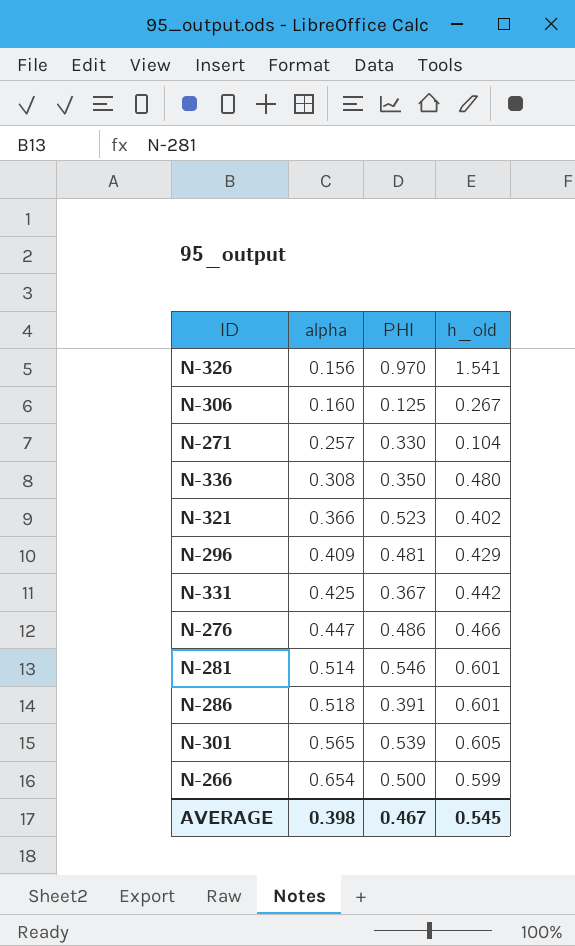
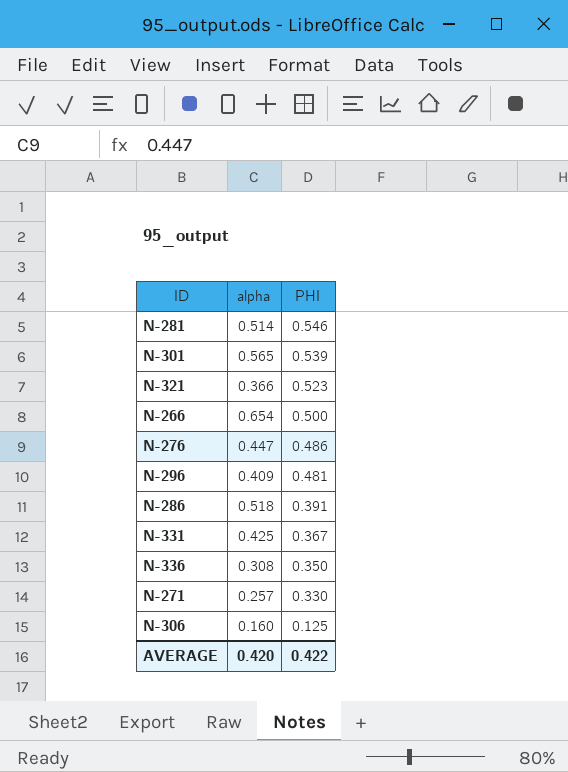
row order: alpha ascending -> PHI descending
column h_old | position: 4 -> none
row N-326: 0.156 | 0.970 | 1.541 -> none
AVERAGE | alpha: 0.398 -> 0.420
AVERAGE | PHI: 0.467 -> 0.422

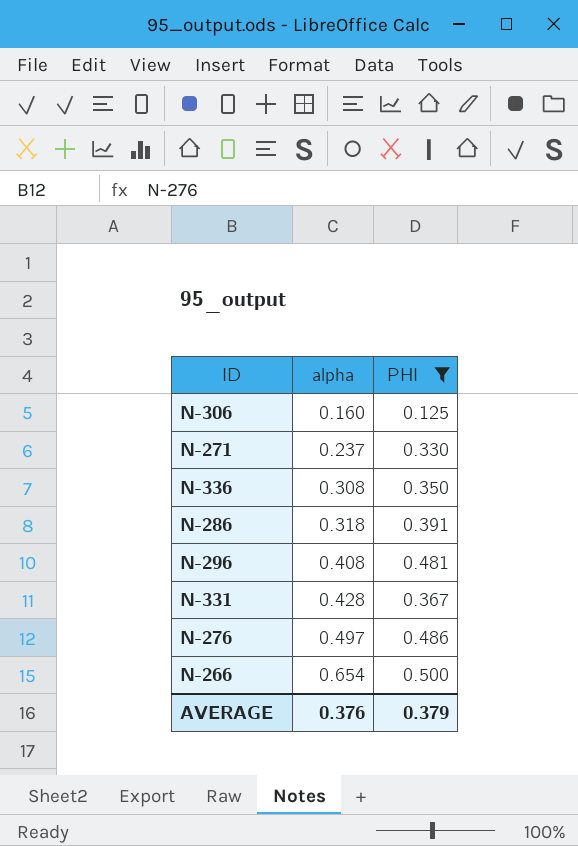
filter: none -> PHI <= 0.500
row order: PHI descending -> alpha ascending
N-271 | alpha: 0.257 -> 0.237
N-286 | alpha: 0.518 -> 0.318
N-296 | alpha: 0.409 -> 0.408
N-331 | alpha: 0.425 -> 0.428
N-276 | alpha: 0.447 -> 0.497
AVERAGE | alpha: 0.420 -> 0.376
AVERAGE | PHI: 0.422 -> 0.379

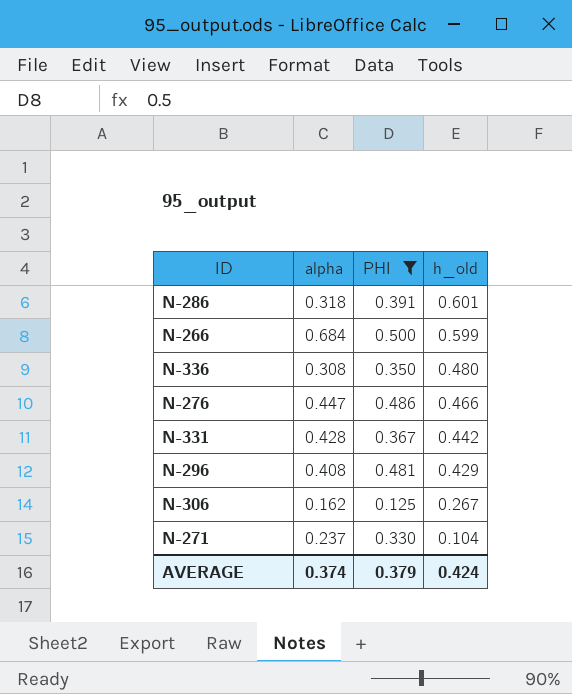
row order: alpha ascending -> h_old descending
column h_old | position: none -> 4
N-266 | alpha: 0.654 -> 0.684
N-276 | alpha: 0.497 -> 0.447
N-306 | alpha: 0.160 -> 0.162
AVERAGE | alpha: 0.376 -> 0.374

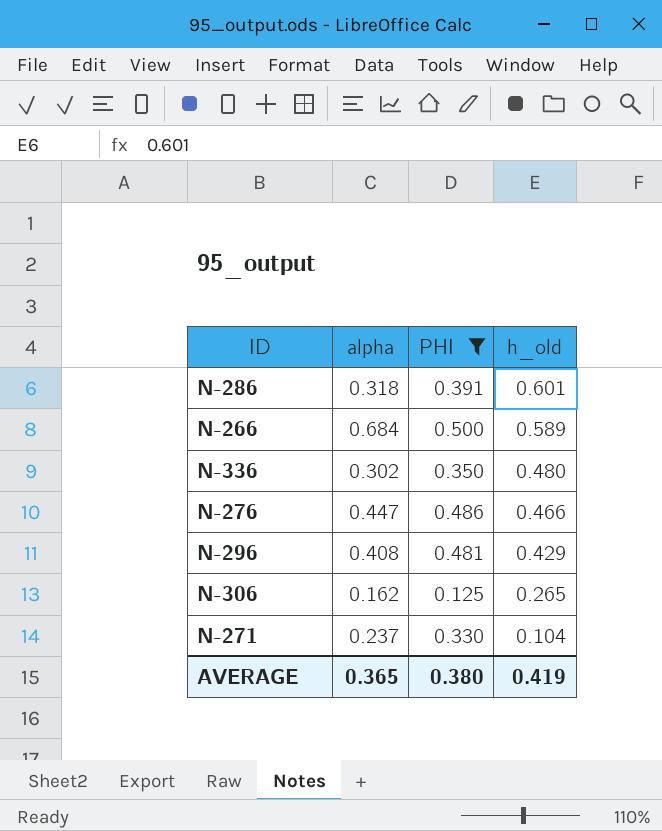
row N-331: 0.428 | 0.367 | 0.442 -> none
N-266 | h_old: 0.599 -> 0.589
N-336 | alpha: 0.308 -> 0.302
N-306 | h_old: 0.267 -> 0.265
AVERAGE | alpha: 0.374 -> 0.365
AVERAGE | PHI: 0.379 -> 0.380
AVERAGE | h_old: 0.424 -> 0.419

